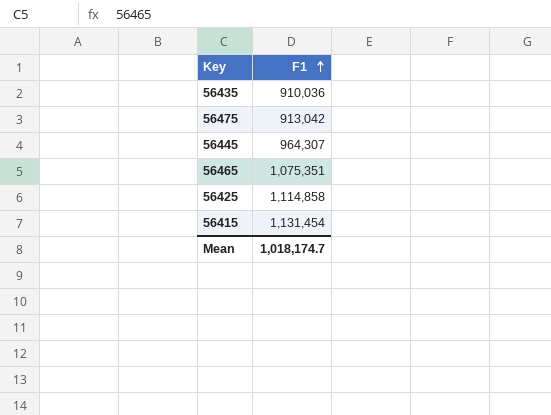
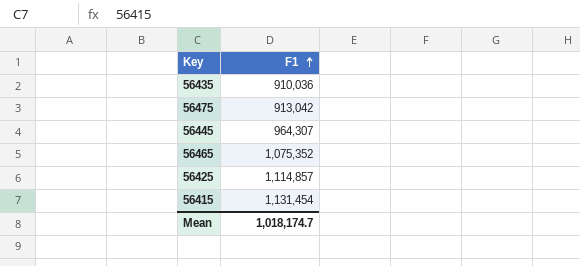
56465 | F1: 1,075,351 -> 1,075,352
56425 | F1: 1,114,858 -> 1,114,857

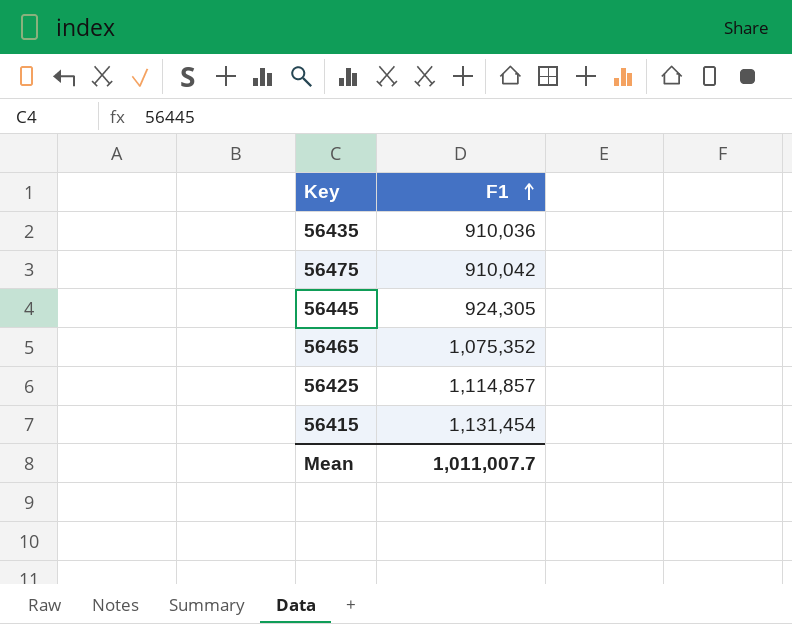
56475 | F1: 913,042 -> 910,042
56445 | F1: 964,307 -> 924,305
Mean | F1: 1,018,174.7 -> 1,011,007.7

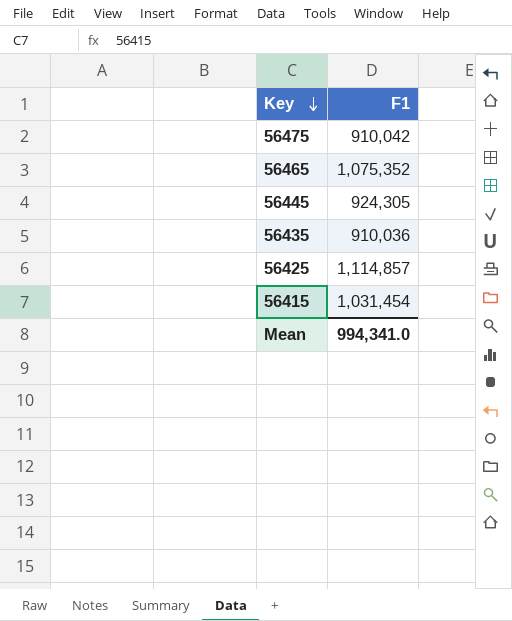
row order: F1 ascending -> Key descending
56415 | F1: 1,131,454 -> 1,031,454
Mean | F1: 1,011,007.7 -> 994,341.0

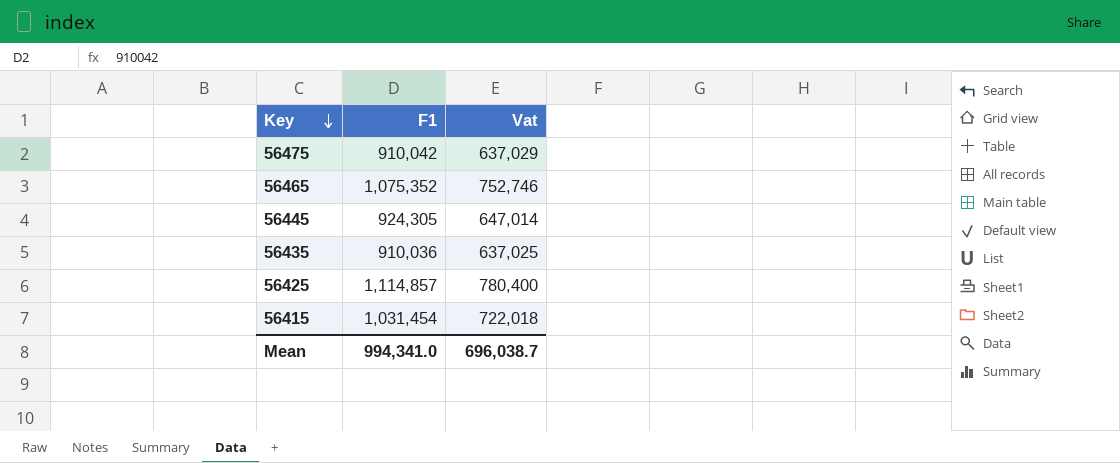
column Vat | formula: none -> [F1] * 0.7

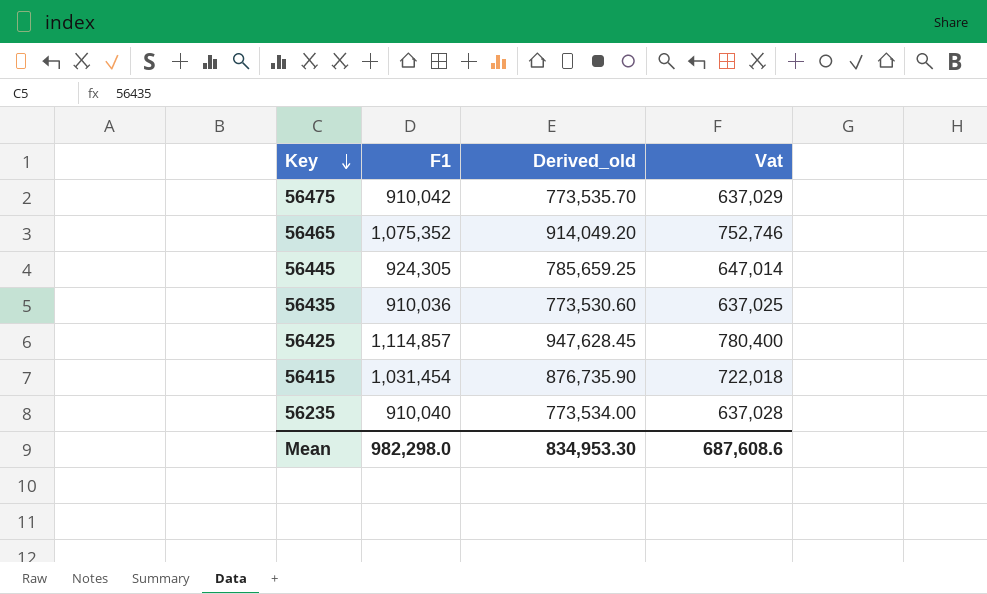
column Derived_old | formula: none -> [F1] * 0.85
row 56235: none -> 910,040 | 773,534.00 | 637,028
Mean | F1: 994,341.0 -> 982,298.0
Mean | Vat: 696,038.7 -> 687,608.6

